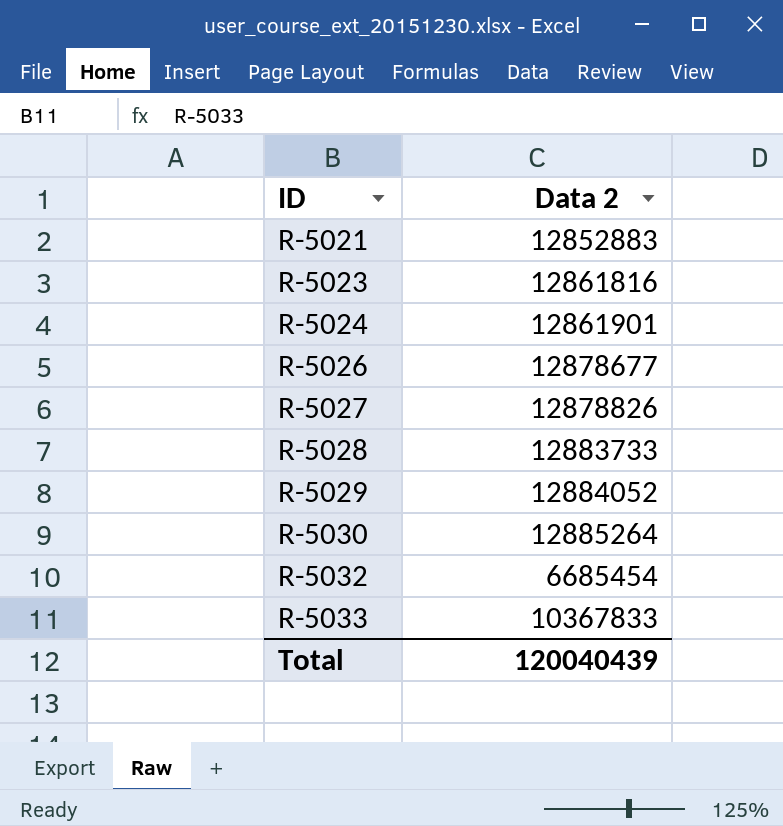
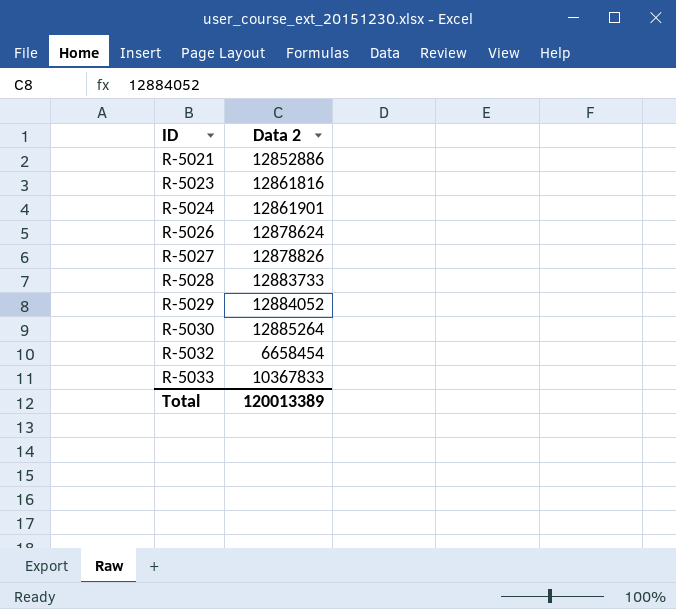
R-5021 | Data 2: 12852883 -> 12852886
R-5026 | Data 2: 12878677 -> 12878624
R-5032 | Data 2: 6685454 -> 6658454
Total | Data 2: 120040439 -> 120013389

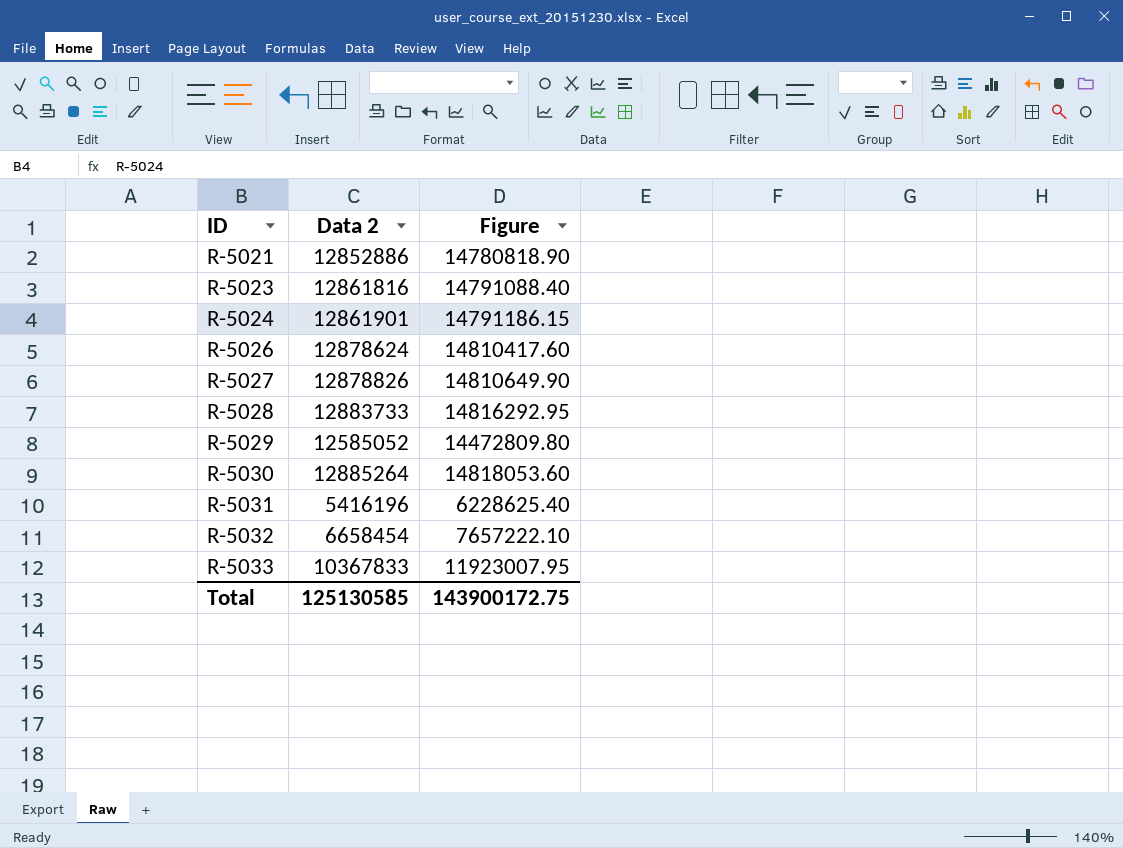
column Figure | formula: none -> [Data 2] * 1.15
R-5029 | Data 2: 12884052 -> 12585052
row R-5031: none -> 5416196 | 6228625.40
Total | Data 2: 120013389 -> 125130585

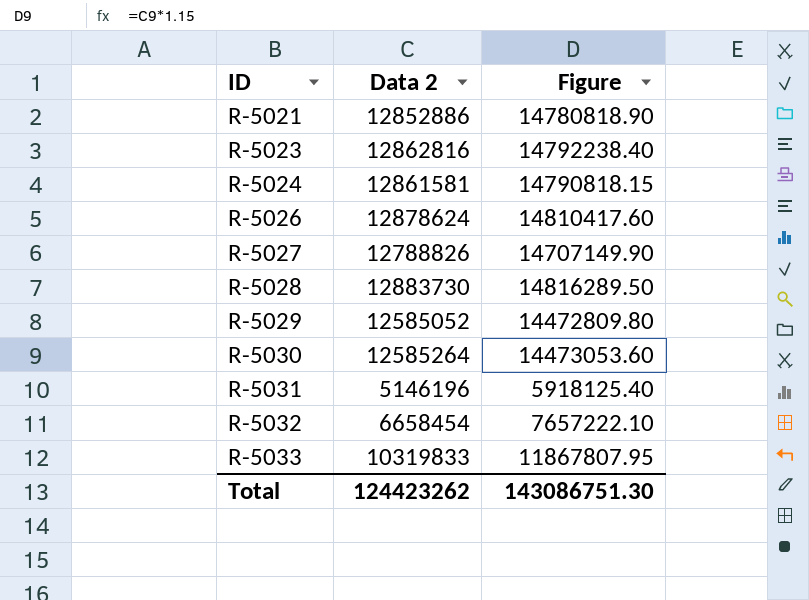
R-5023 | Data 2: 12861816 -> 12862816
R-5023 | Figure: 14791088.40 -> 14792238.40
R-5024 | Data 2: 12861901 -> 12861581
R-5024 | Figure: 14791186.15 -> 14790818.15
R-5027 | Data 2: 12878826 -> 12788826
R-5027 | Figure: 14810649.90 -> 14707149.90
R-5028 | Data 2: 12883733 -> 12883730
R-5028 | Figure: 14816292.95 -> 14816289.50
R-5030 | Data 2: 12885264 -> 12585264
R-5030 | Figure: 14818053.60 -> 14473053.60
R-5031 | Data 2: 5416196 -> 5146196
R-5031 | Figure: 6228625.40 -> 5918125.40
R-5033 | Data 2: 10367833 -> 10319833
R-5033 | Figure: 11923007.95 -> 11867807.95
Total | Data 2: 125130585 -> 124423262
Total | Figure: 143900172.75 -> 143086751.30

